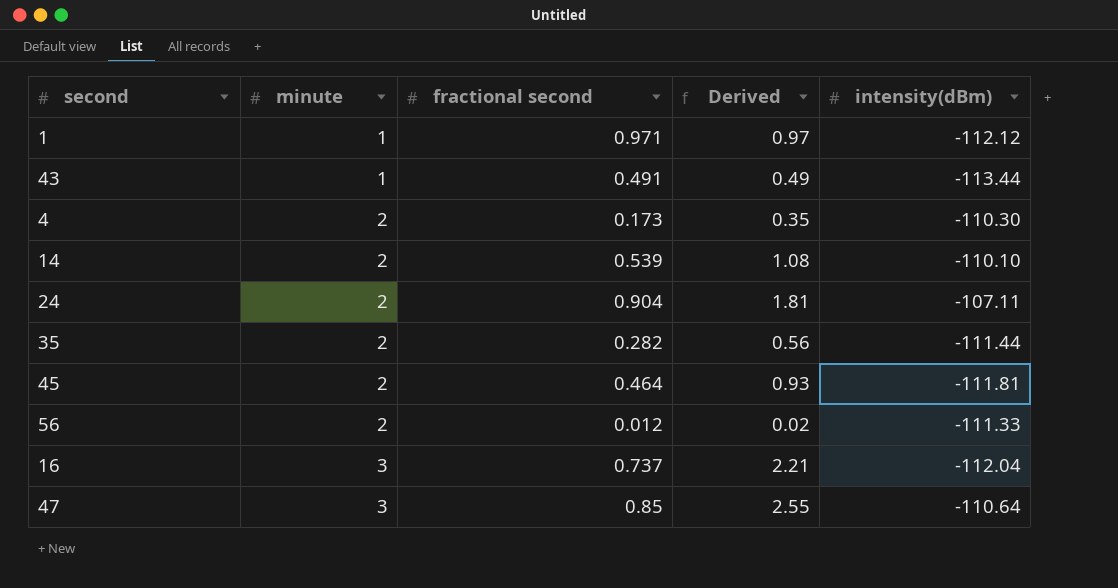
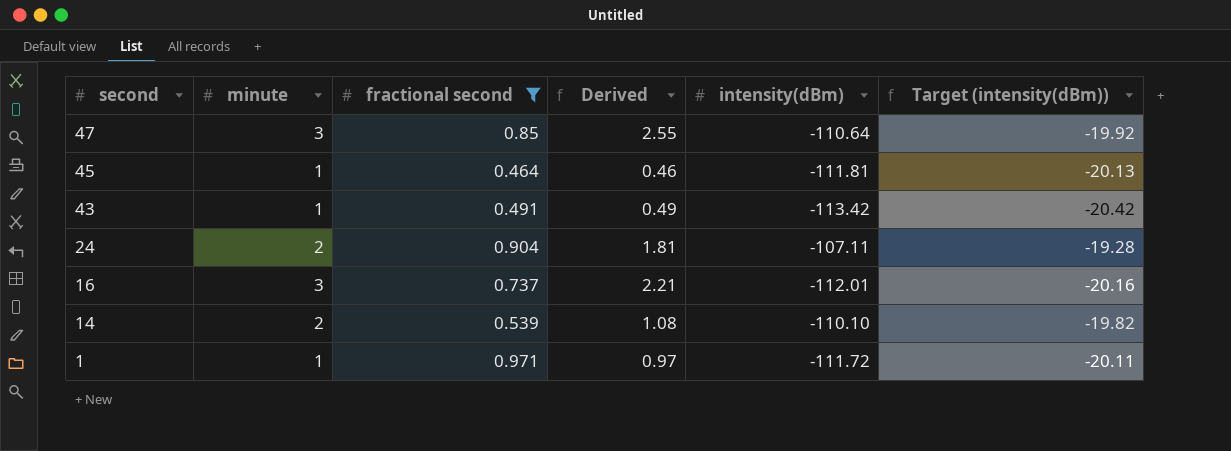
filter: none -> fractional second >= 0.464
row order: minute ascending -> second descending
column Target (intensity(dBm)) | formula: none -> [intensity(dBm)] * 0.18
45 | minute: 2 -> 1
45 | Derived: 0.93 -> 0.46
43 | intensity(dBm): -113.44 -> -113.42
16 | intensity(dBm): -112.04 -> -112.01
1 | intensity(dBm): -112.12 -> -111.72

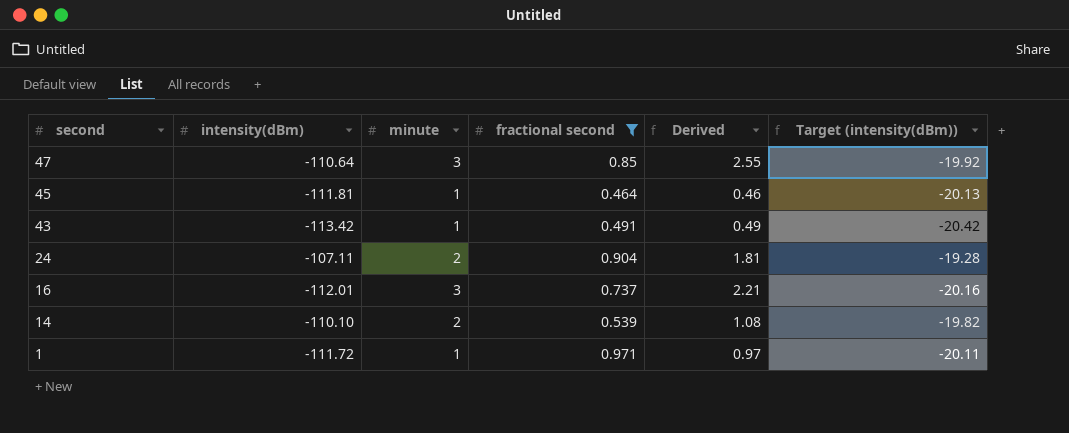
column intensity(dBm) | position: 5 -> 2

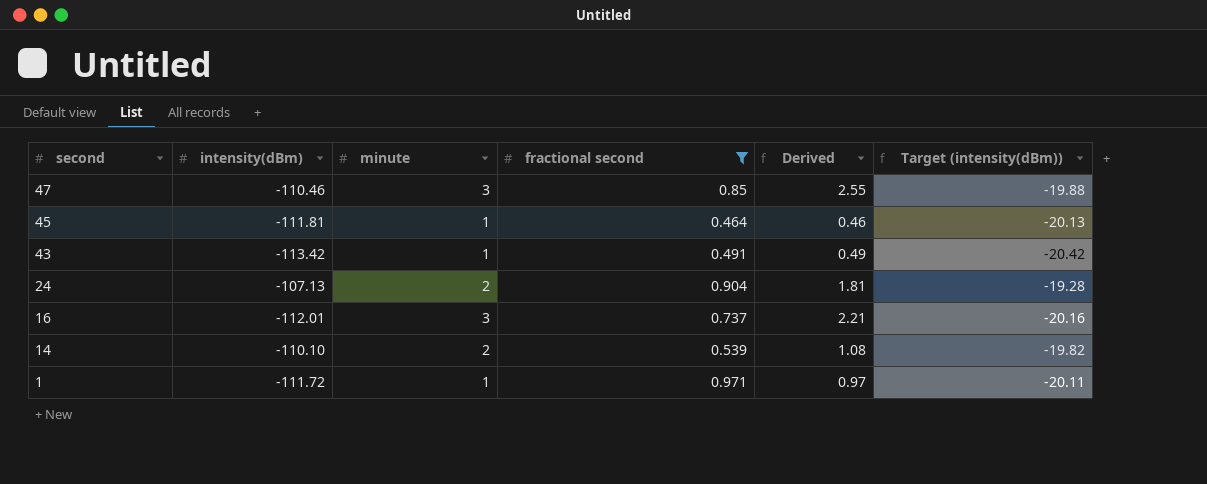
47 | intensity(dBm): -110.64 -> -110.46
47 | Target (intensity(dBm)): -19.92 -> -19.88
24 | intensity(dBm): -107.11 -> -107.13

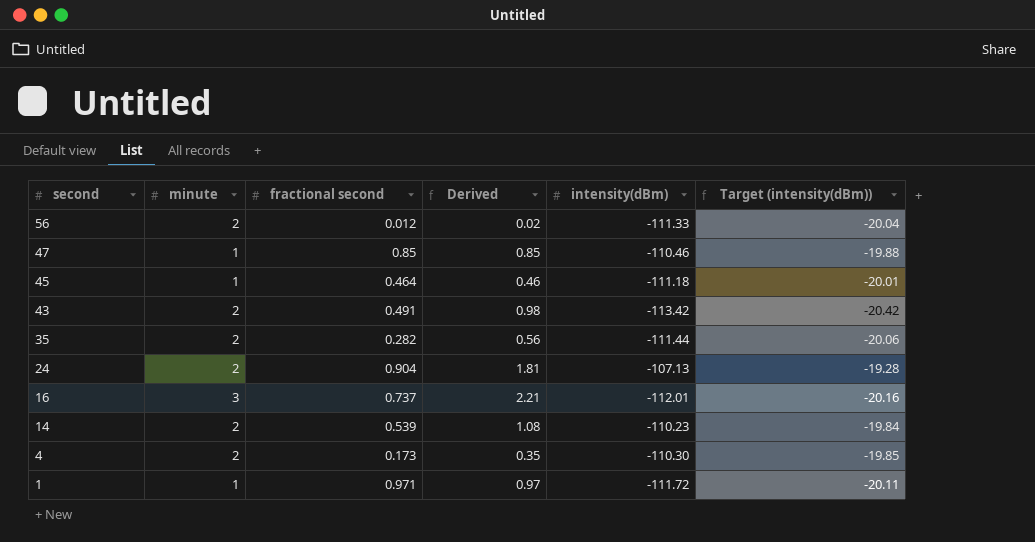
filter: fractional second >= 0.464 -> none
column intensity(dBm) | position: 2 -> 5
47 | minute: 3 -> 1
47 | Derived: 2.55 -> 0.85
45 | intensity(dBm): -111.81 -> -111.18
45 | Target (intensity(dBm)): -20.13 -> -20.01
43 | minute: 1 -> 2
43 | Derived: 0.49 -> 0.98
14 | intensity(dBm): -110.10 -> -110.23
14 | Target (intensity(dBm)): -19.82 -> -19.84

